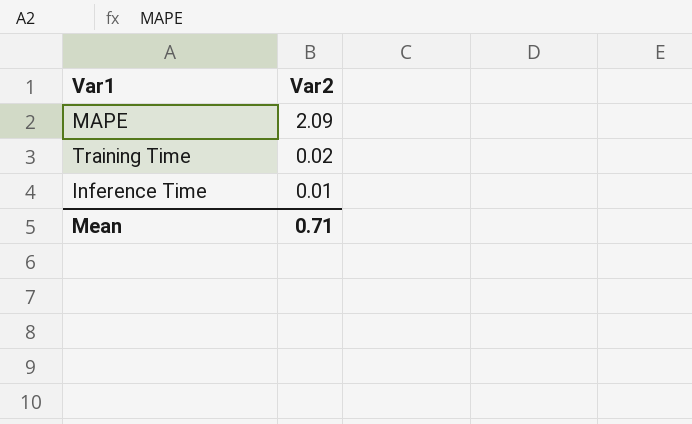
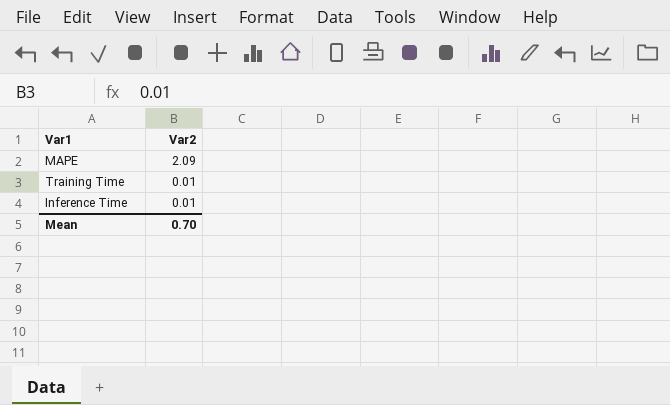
Training Time | Var2: 0.02 -> 0.01
Mean | Var2: 0.71 -> 0.70

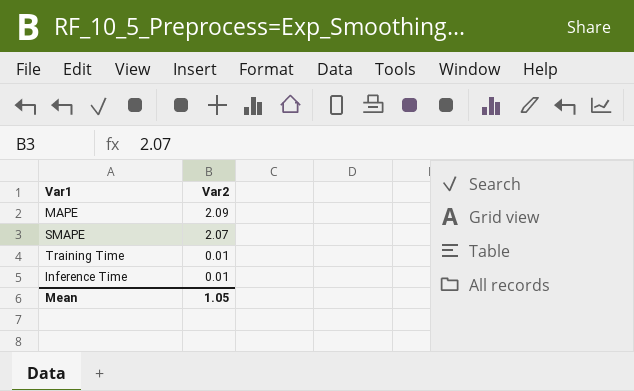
row SMAPE: none -> 2.07
Mean | Var2: 0.70 -> 1.05

